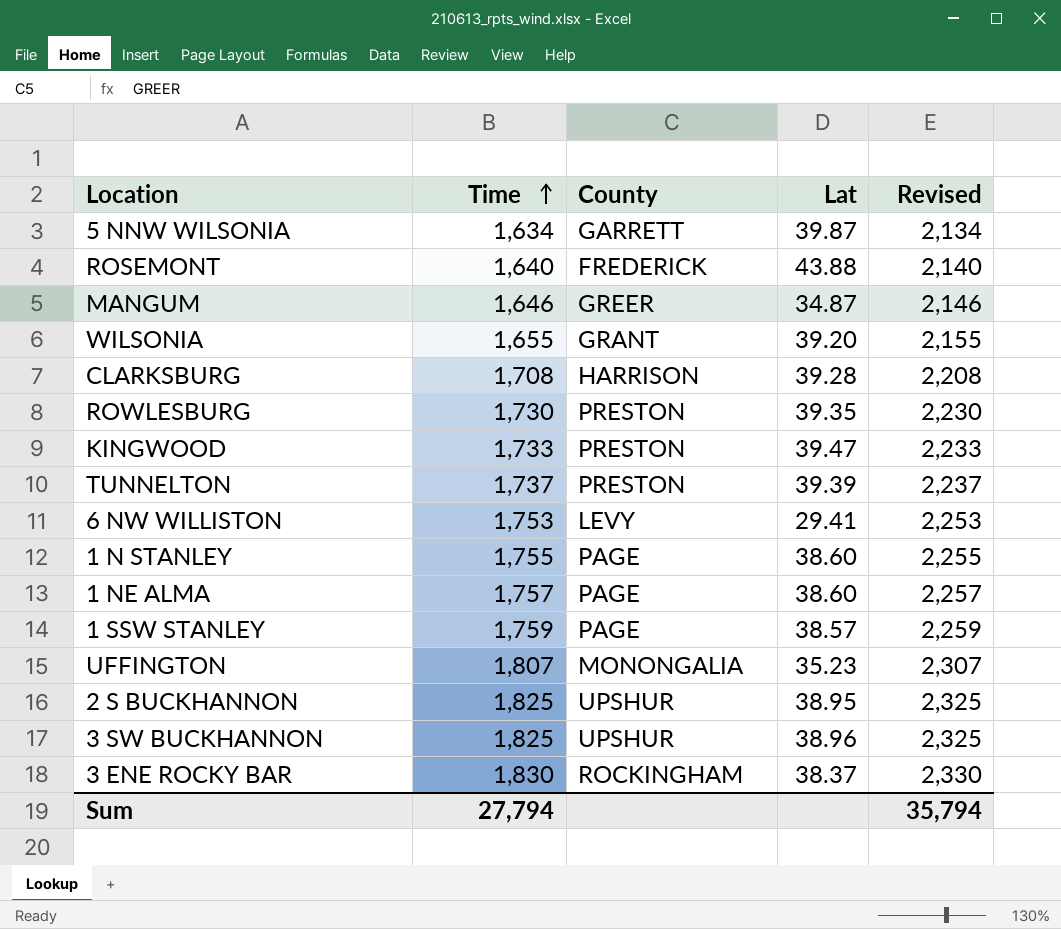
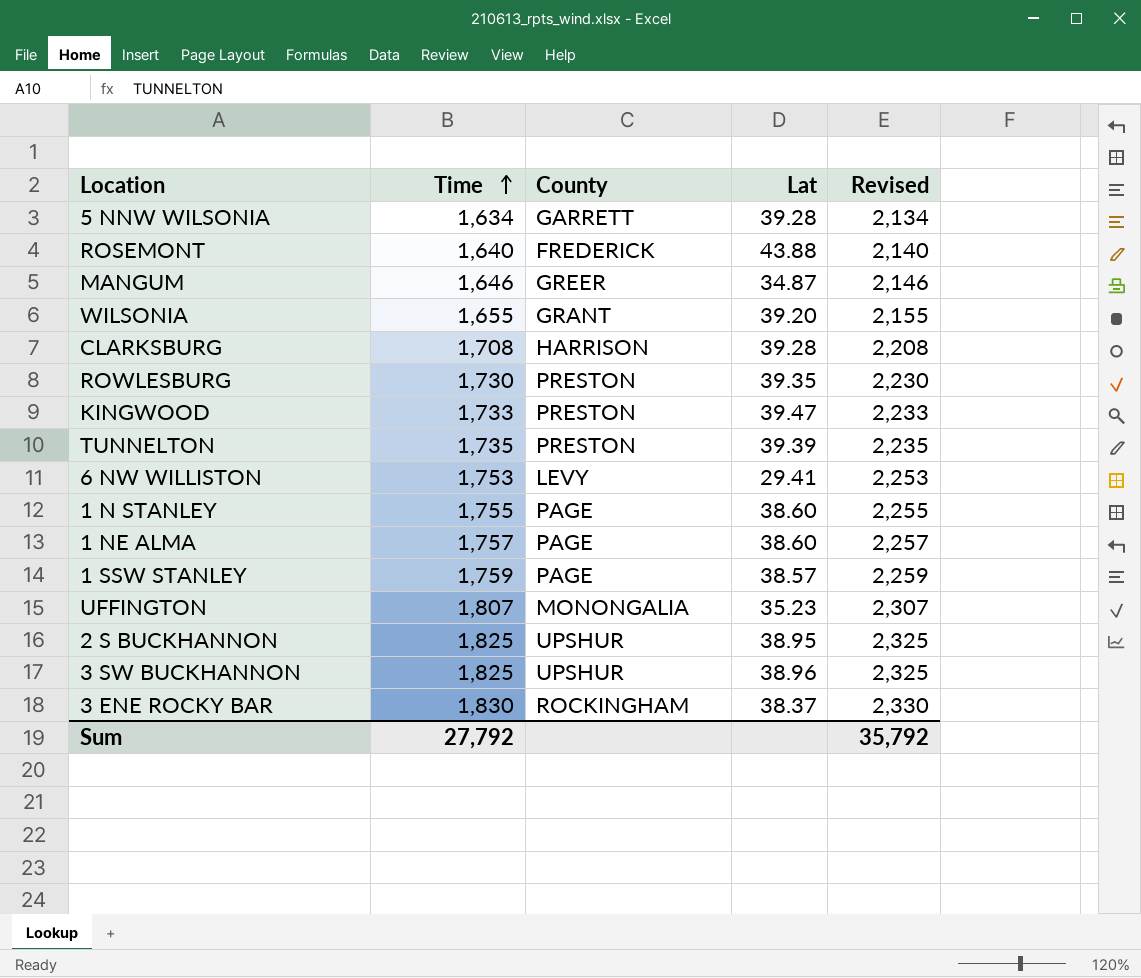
5 NNW WILSONIA | Lat: 39.87 -> 39.28
TUNNELTON | Time: 1,737 -> 1,735
TUNNELTON | Revised: 2,237 -> 2,235
Sum | Time: 27,794 -> 27,792
Sum | Revised: 35,794 -> 35,792

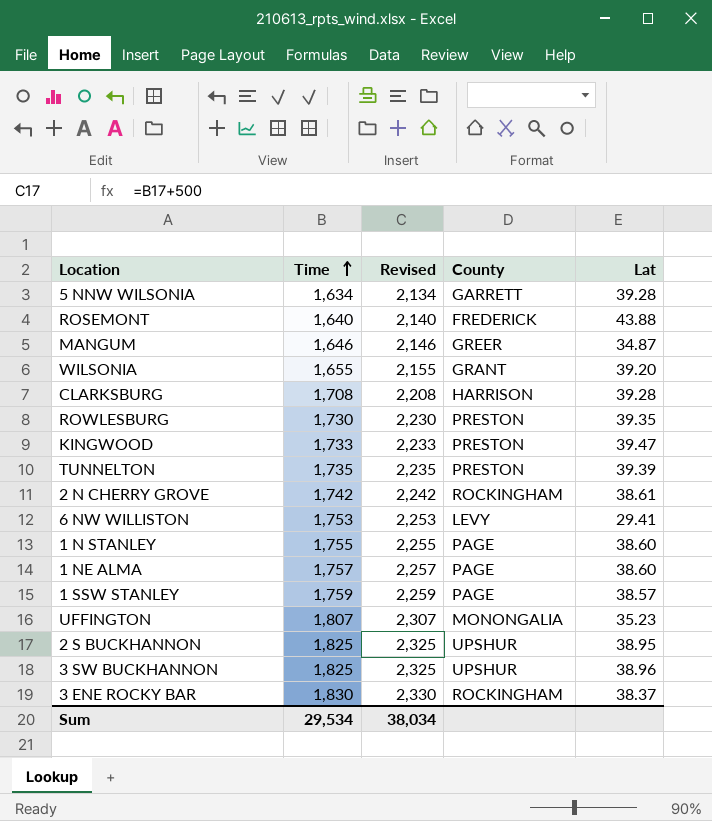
column Revised | position: 5 -> 3
row 2 N CHERRY GROVE: none -> 1,742 | 2,242 | ROCKINGHAM | 38.61
Sum | Time: 27,792 -> 29,534
Sum | Revised: 35,792 -> 38,034

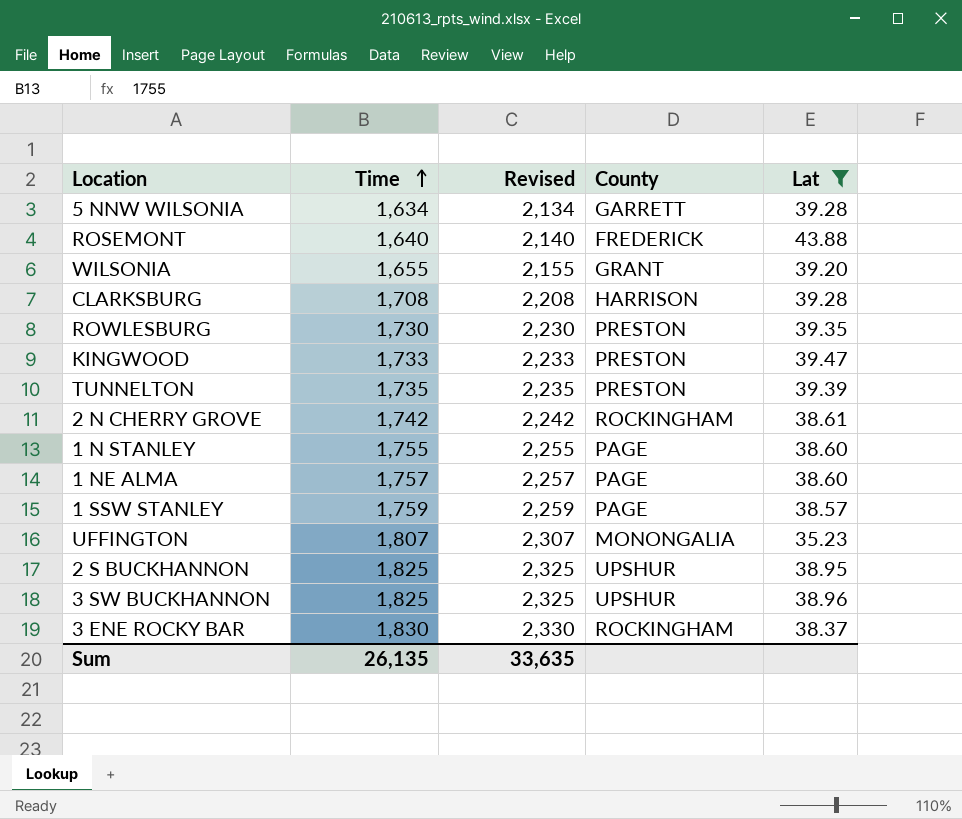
filter: none -> Lat >= 35.23
Sum | Time: 29,534 -> 26,135
Sum | Revised: 38,034 -> 33,635

